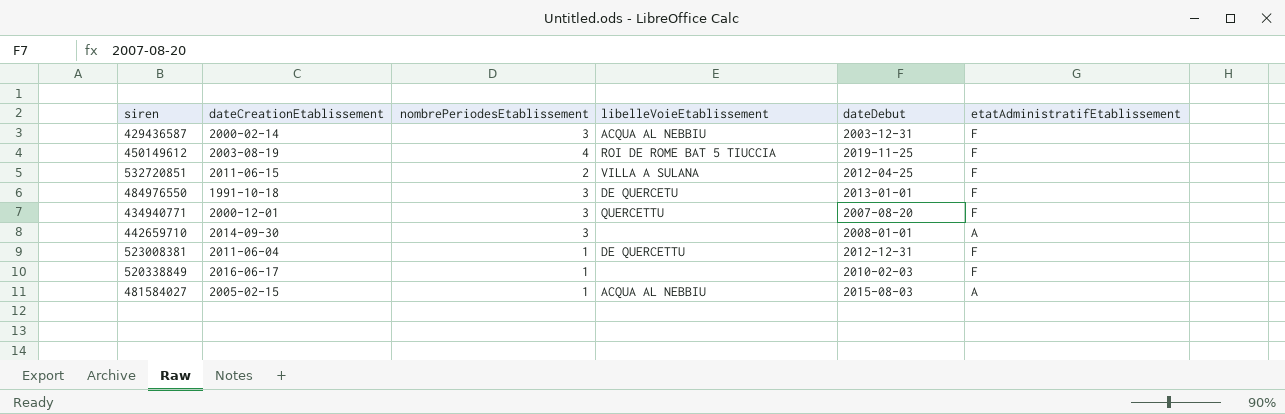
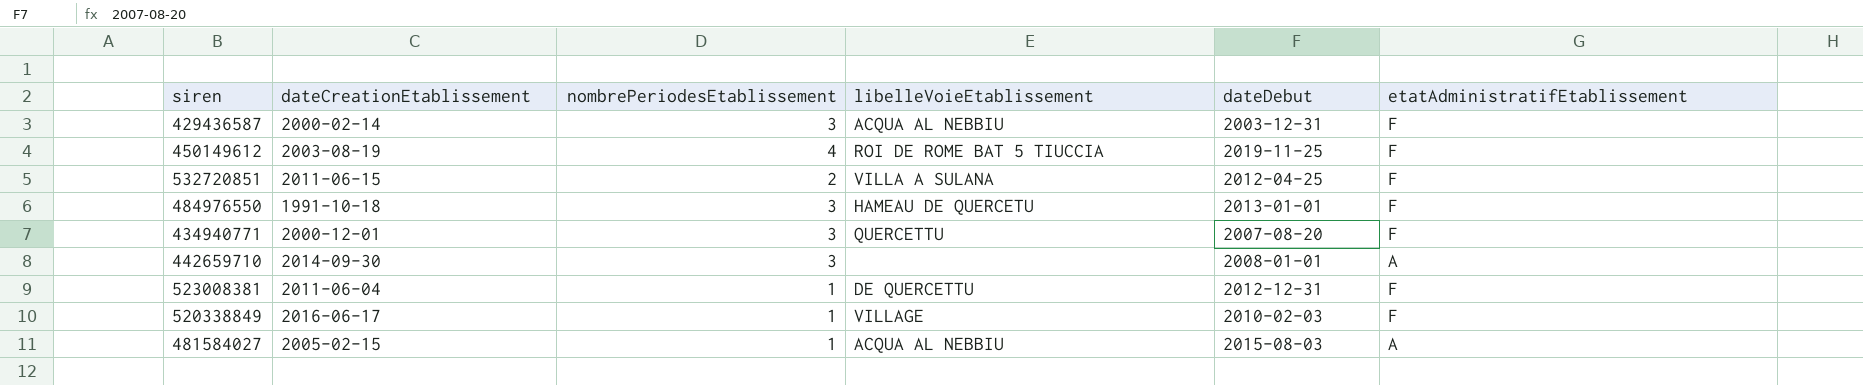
484976550 | libelleVoieEtablissement: DE QUERCETU -> HAMEAU DE QUERCETU
520338849 | libelleVoieEtablissement: none -> VILLAGE

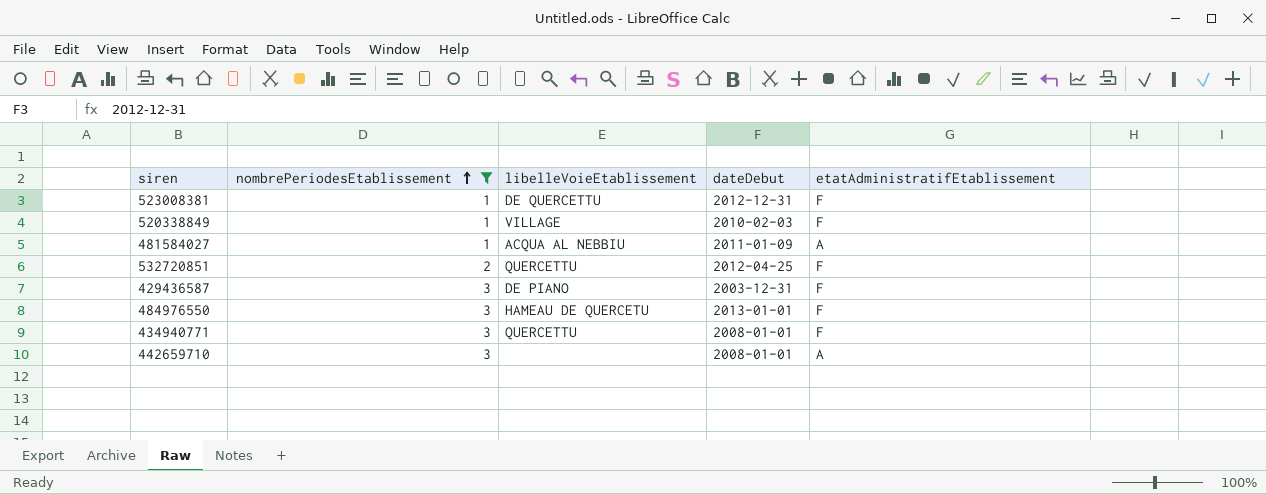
filter: none -> nombrePeriodesEtablissement != 4
row order: none -> nombrePeriodesEtablissement ascending
column dateCreationEtablissement | position: 2 -> none
481584027 | dateDebut: 2015-08-03 -> 2011-01-09
532720851 | libelleVoieEtablissement: VILLA A SULANA -> QUERCETTU
429436587 | libelleVoieEtablissement: ACQUA AL NEBBIU -> DE PIANO
434940771 | dateDebut: 2007-08-20 -> 2008-01-01

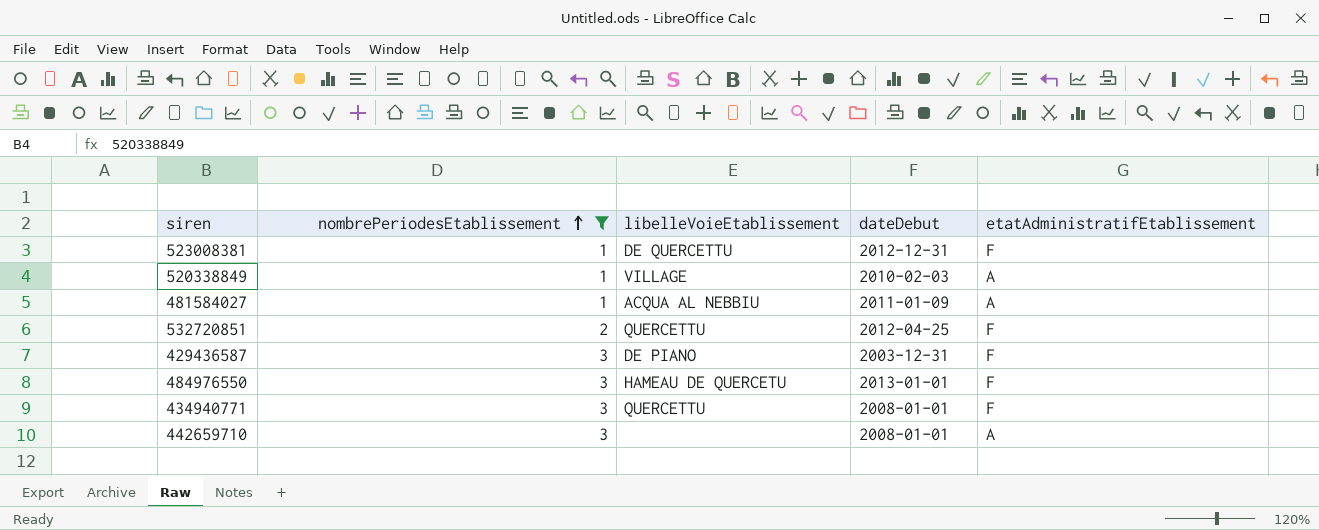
520338849 | etatAdministratifEtablissement: F -> A

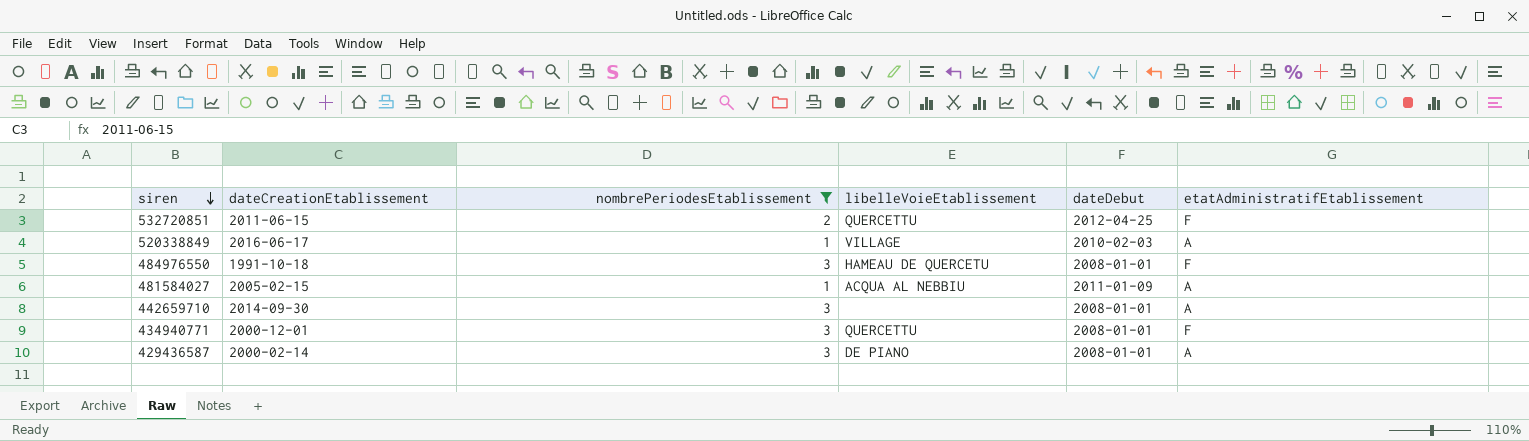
row order: nombrePeriodesEtablissement ascending -> siren descending
column dateCreationEtablissement | position: none -> 2
row 523008381: 1 | DE QUERCETTU | 2012-12-31 | F -> none
484976550 | dateDebut: 2013-01-01 -> 2008-01-01
429436587 | dateDebut: 2003-12-31 -> 2008-01-01
429436587 | etatAdministratifEtablissement: F -> A

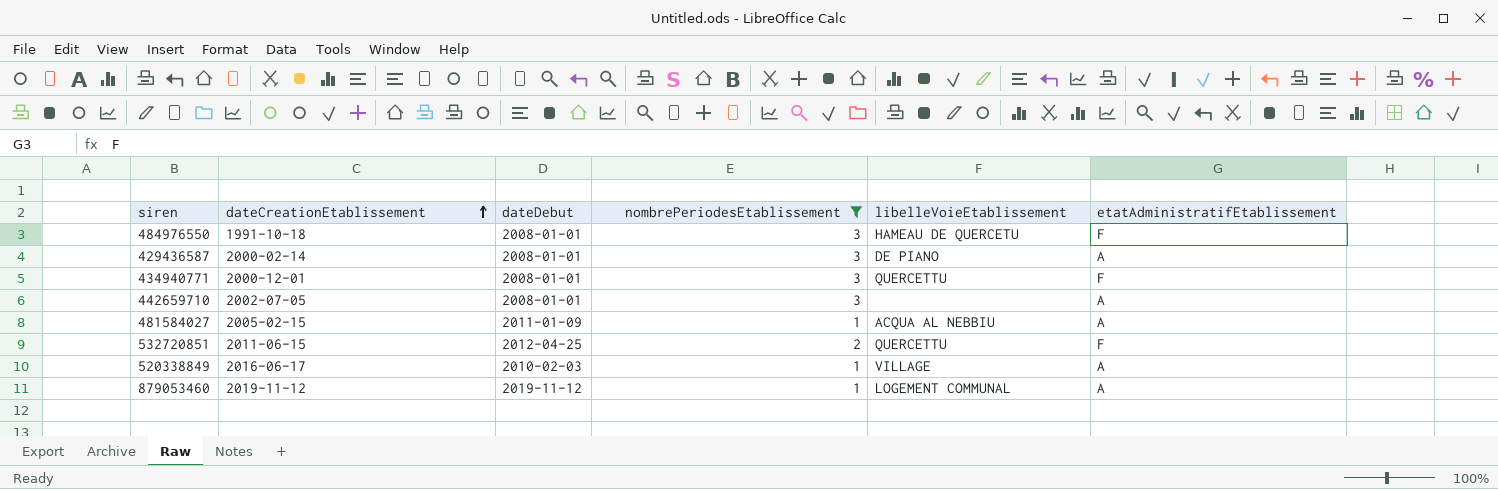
row order: siren descending -> dateCreationEtablissement ascending
column dateDebut | position: 5 -> 3
442659710 | dateCreationEtablissement: 2014-09-30 -> 2002-07-05
row 879053460: none -> 2019-11-12 | 2019-11-12 | 1 | LOGEMENT COMMUNAL | A

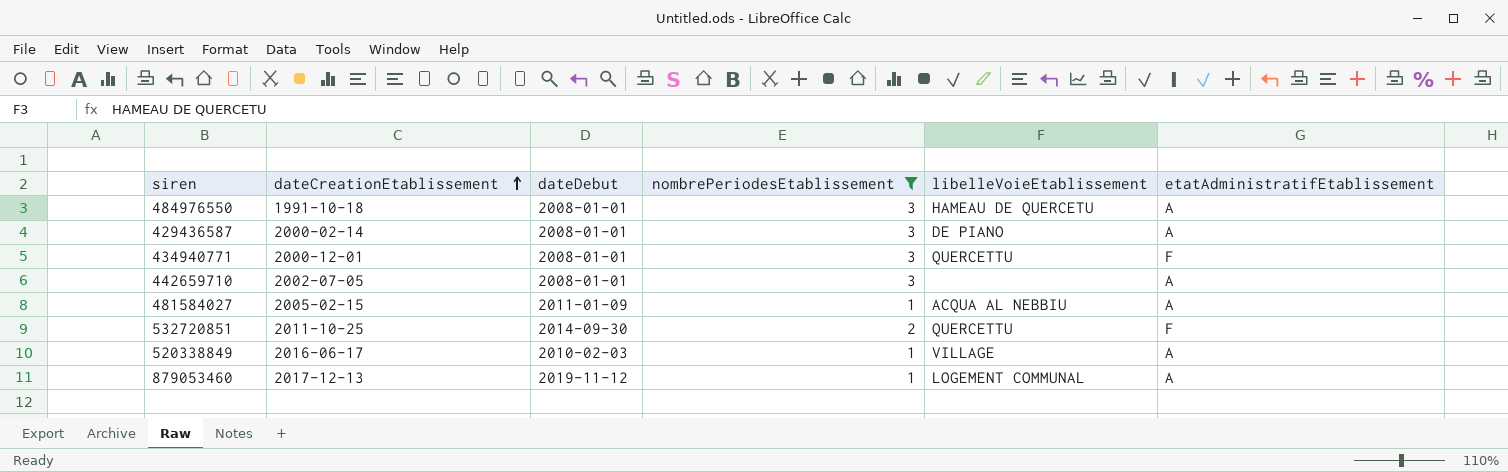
484976550 | etatAdministratifEtablissement: F -> A
532720851 | dateCreationEtablissement: 2011-06-15 -> 2011-10-25
532720851 | dateDebut: 2012-04-25 -> 2014-09-30
879053460 | dateCreationEtablissement: 2019-11-12 -> 2017-12-13

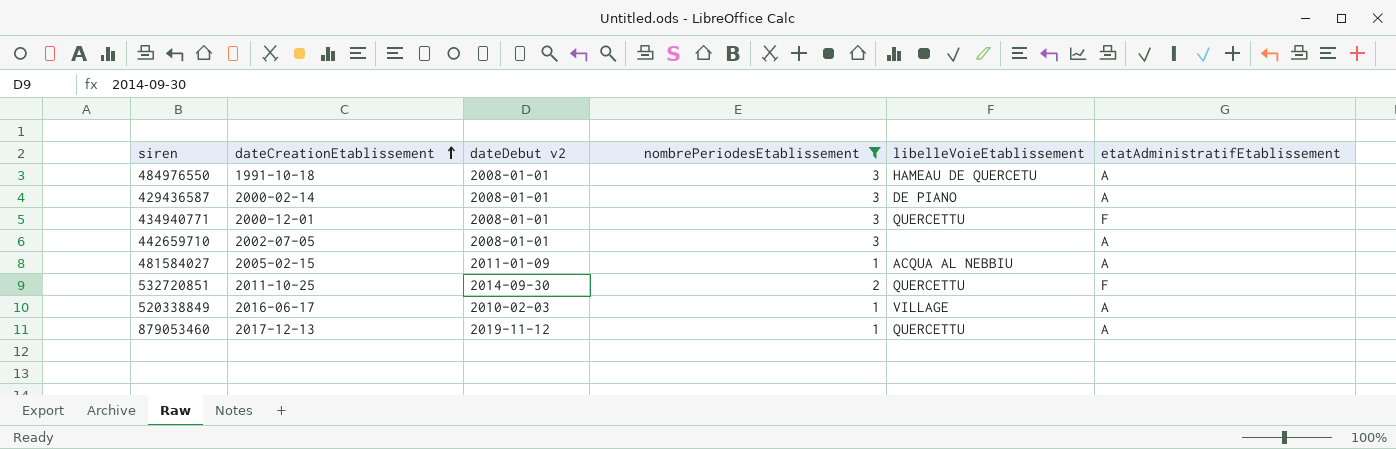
column name: dateDebut -> dateDebut v2
879053460 | libelleVoieEtablissement: LOGEMENT COMMUNAL -> QUERCETTU

